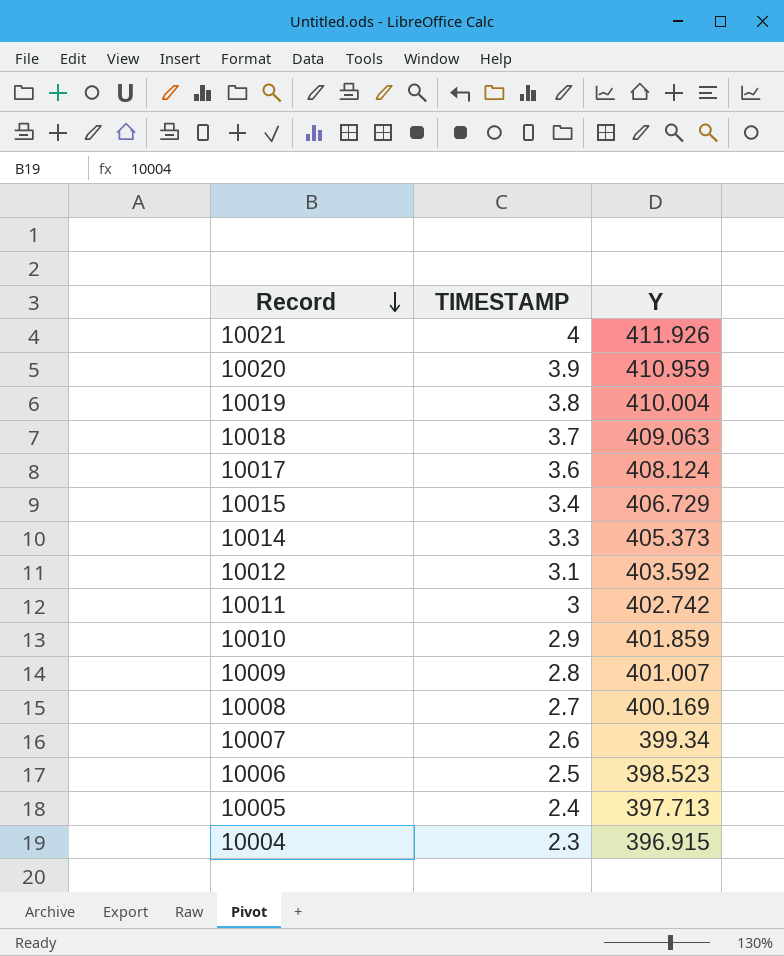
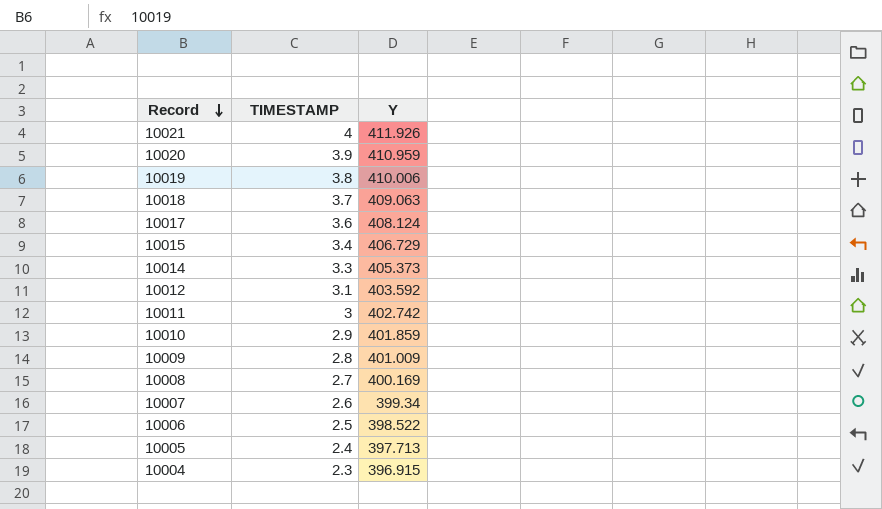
10019 | Y: 410.004 -> 410.006
10009 | Y: 401.007 -> 401.009
10006 | Y: 398.523 -> 398.522

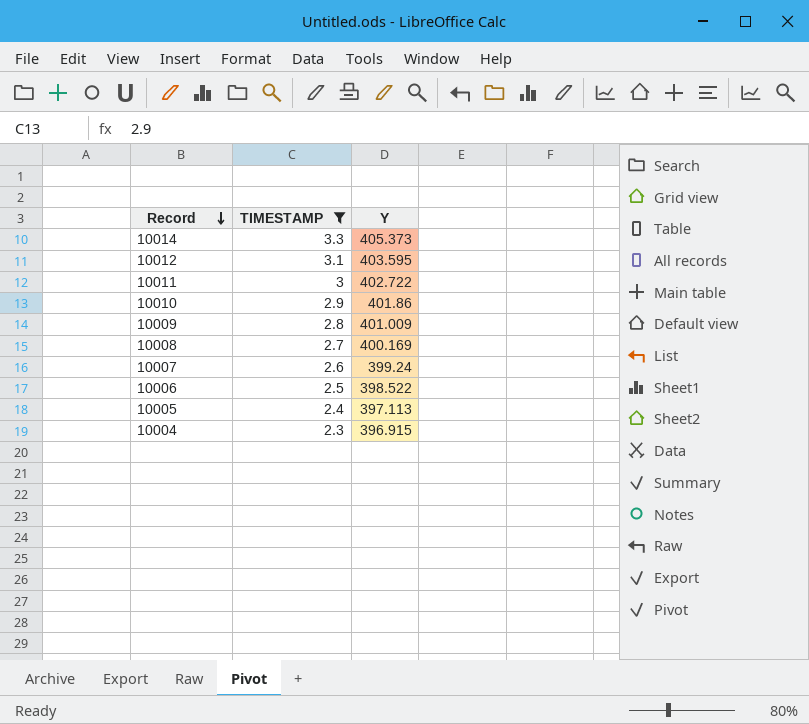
filter: none -> TIMESTAMP <= 3.3
10012 | Y: 403.592 -> 403.595
10011 | Y: 402.742 -> 402.722
10010 | Y: 401.859 -> 401.86
10007 | Y: 399.34 -> 399.24
10005 | Y: 397.713 -> 397.113

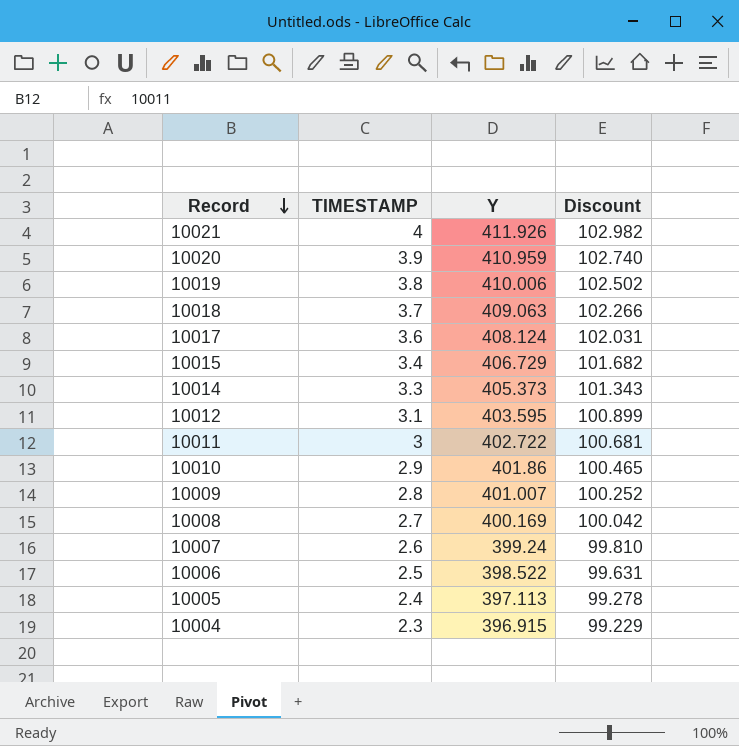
filter: TIMESTAMP <= 3.3 -> none
column Discount | formula: none -> [Y] * 0.25
10009 | Y: 401.009 -> 401.007

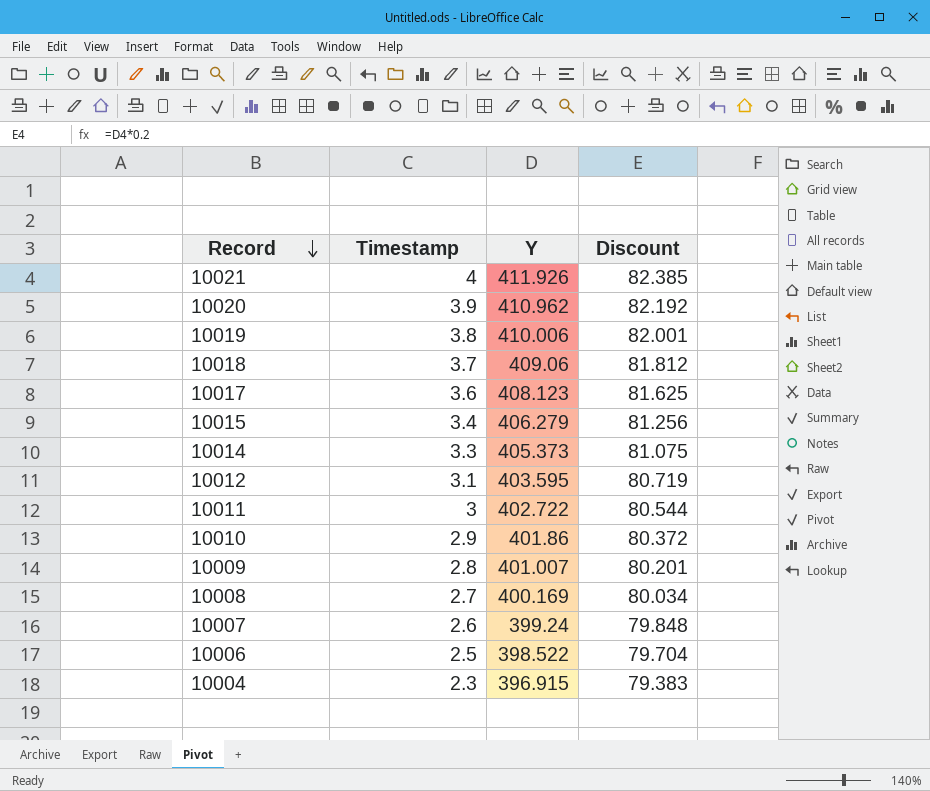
column name: TIMESTAMP -> Timestamp
column Discount | formula: [Y] * 0.25 -> [Y] * 0.2
row 10005: 2.4 | 397.113 | 99.278 -> none
10020 | Y: 410.959 -> 410.962
10018 | Y: 409.063 -> 409.06
10017 | Y: 408.124 -> 408.123
10015 | Y: 406.729 -> 406.279

